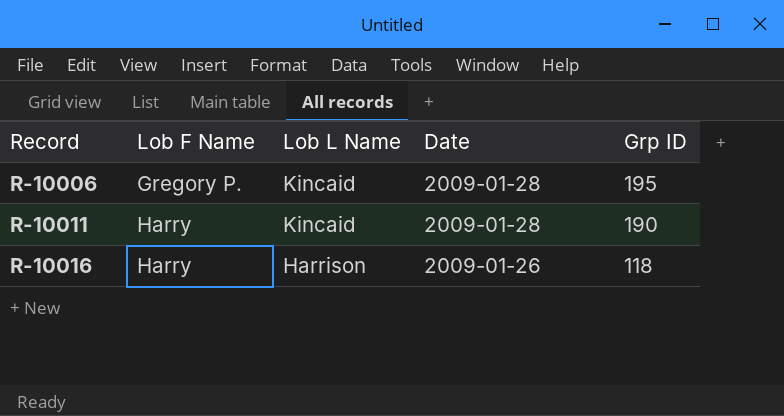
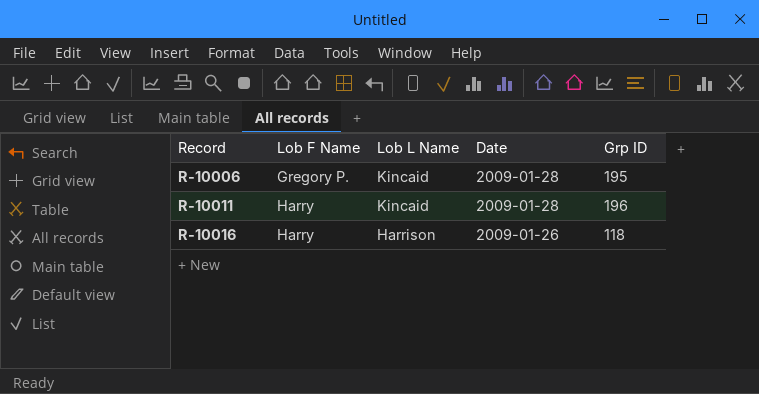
R-10011 | Grp ID: 190 -> 196

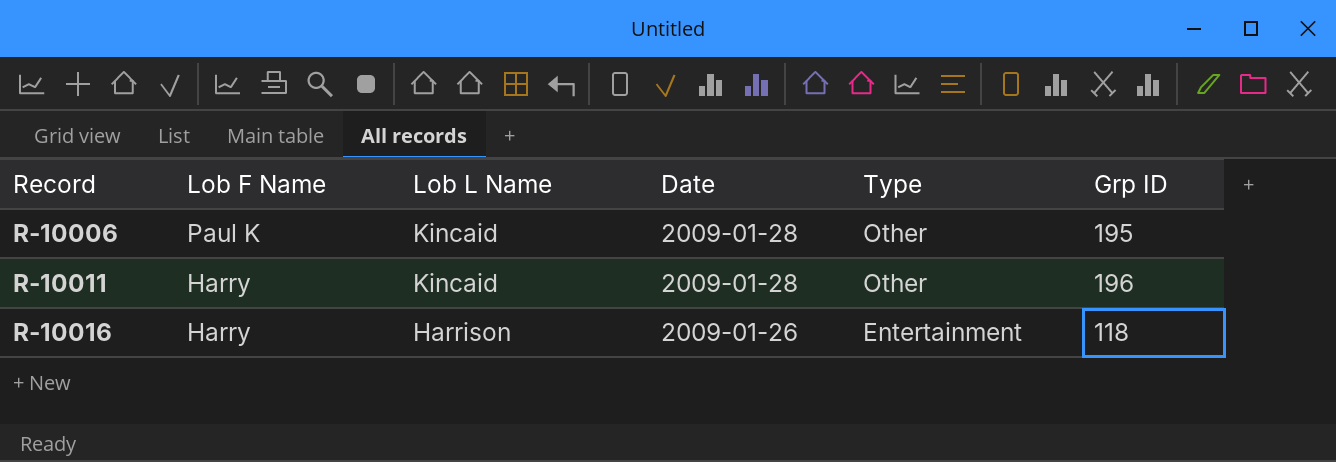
column Type | position: none -> 5
R-10006 | Lob F Name: Gregory P. -> Paul K

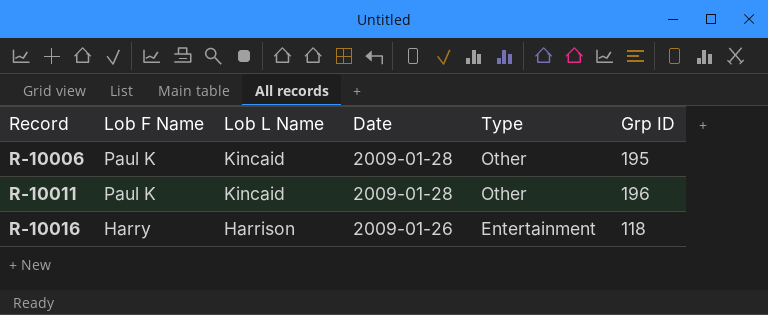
R-10011 | Lob F Name: Harry -> Paul K

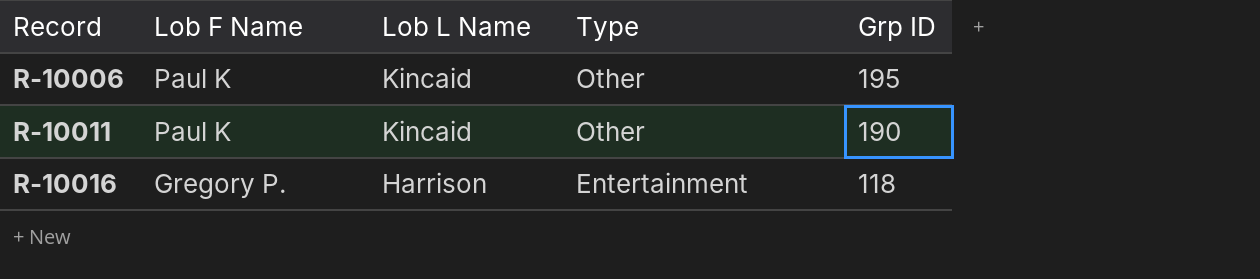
column Date | position: 4 -> none
R-10011 | Grp ID: 196 -> 190
R-10016 | Lob F Name: Harry -> Gregory P.

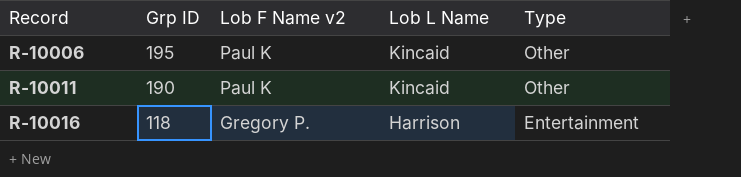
column Grp ID | position: 5 -> 2
column name: Lob F Name -> Lob F Name v2

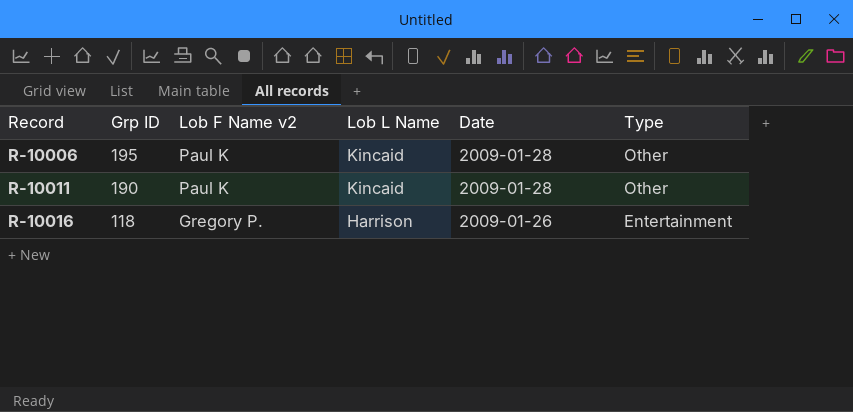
column Date | position: none -> 5

